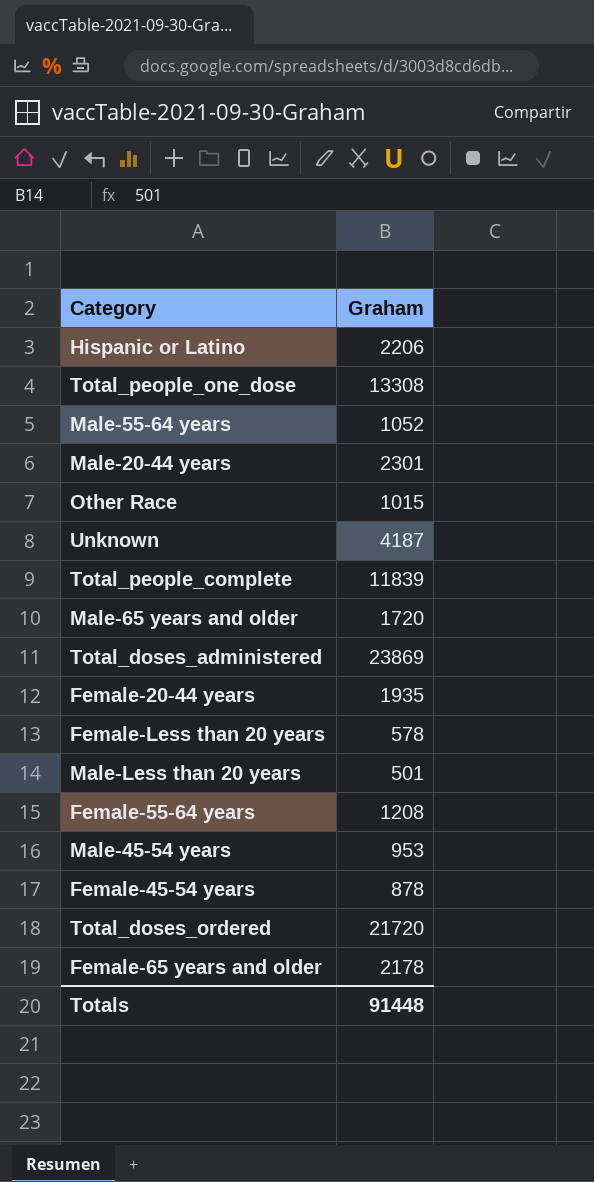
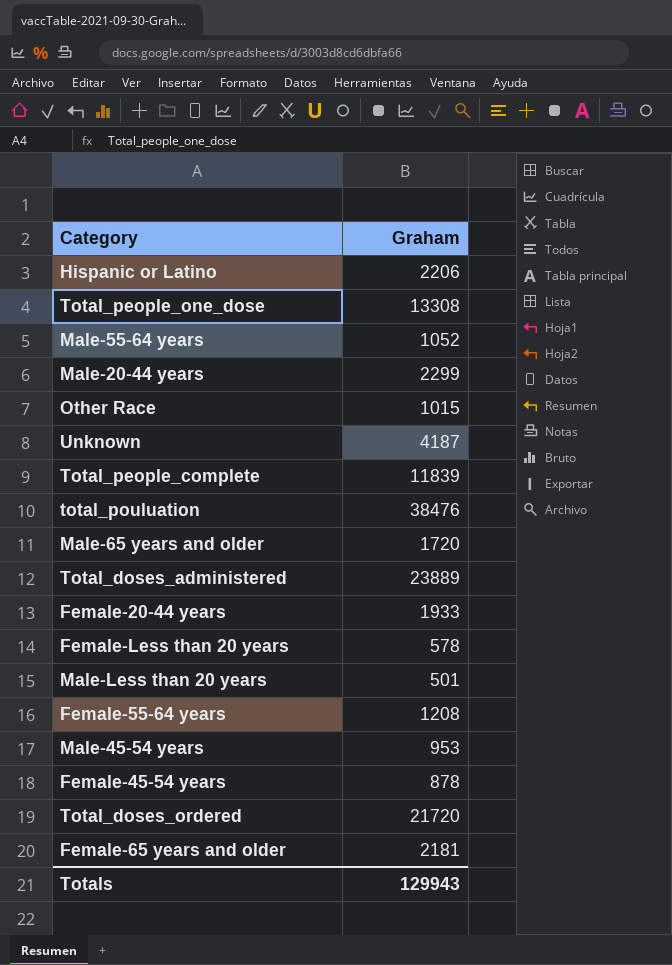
Male-20-44 years | Graham: 2301 -> 2299
row total_pouluation: none -> 38476
Total_doses_administered | Graham: 23869 -> 23889
Female-20-44 years | Graham: 1935 -> 1933
Female-65 years and older | Graham: 2178 -> 2181
Totals | Graham: 91448 -> 129943

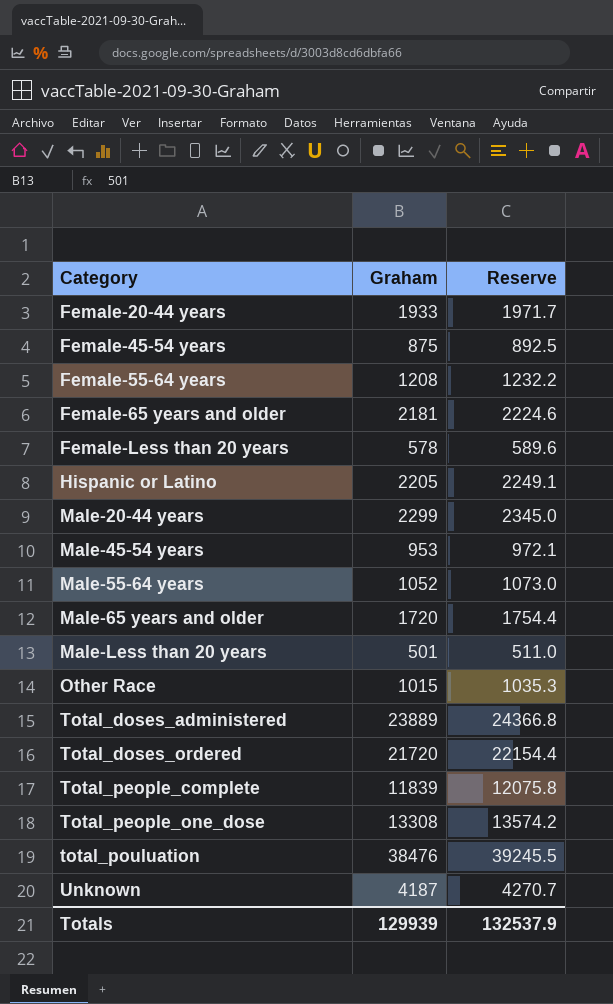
row order: none -> Category ascending
column Reserve | formula: none -> [Graham] * 1.02
Female-45-54 years | Graham: 878 -> 875
Hispanic or Latino | Graham: 2206 -> 2205
Totals | Graham: 129943 -> 129939

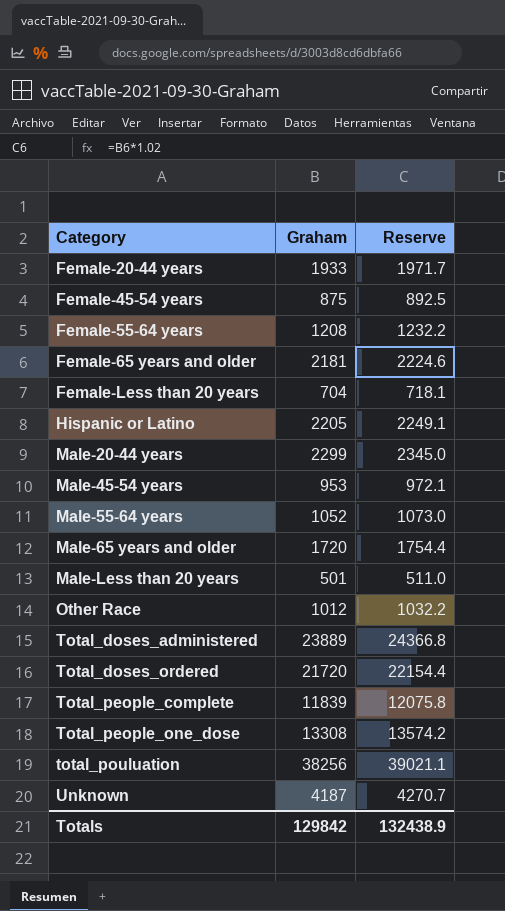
Female-Less than 20 years | Graham: 578 -> 704
Female-Less than 20 years | Reserve: 589.6 -> 718.1
Other Race | Graham: 1015 -> 1012
Other Race | Reserve: 1035.3 -> 1032.2
total_pouluation | Graham: 38476 -> 38256
total_pouluation | Reserve: 39245.5 -> 39021.1
Totals | Graham: 129939 -> 129842
Totals | Reserve: 132537.9 -> 132438.9

